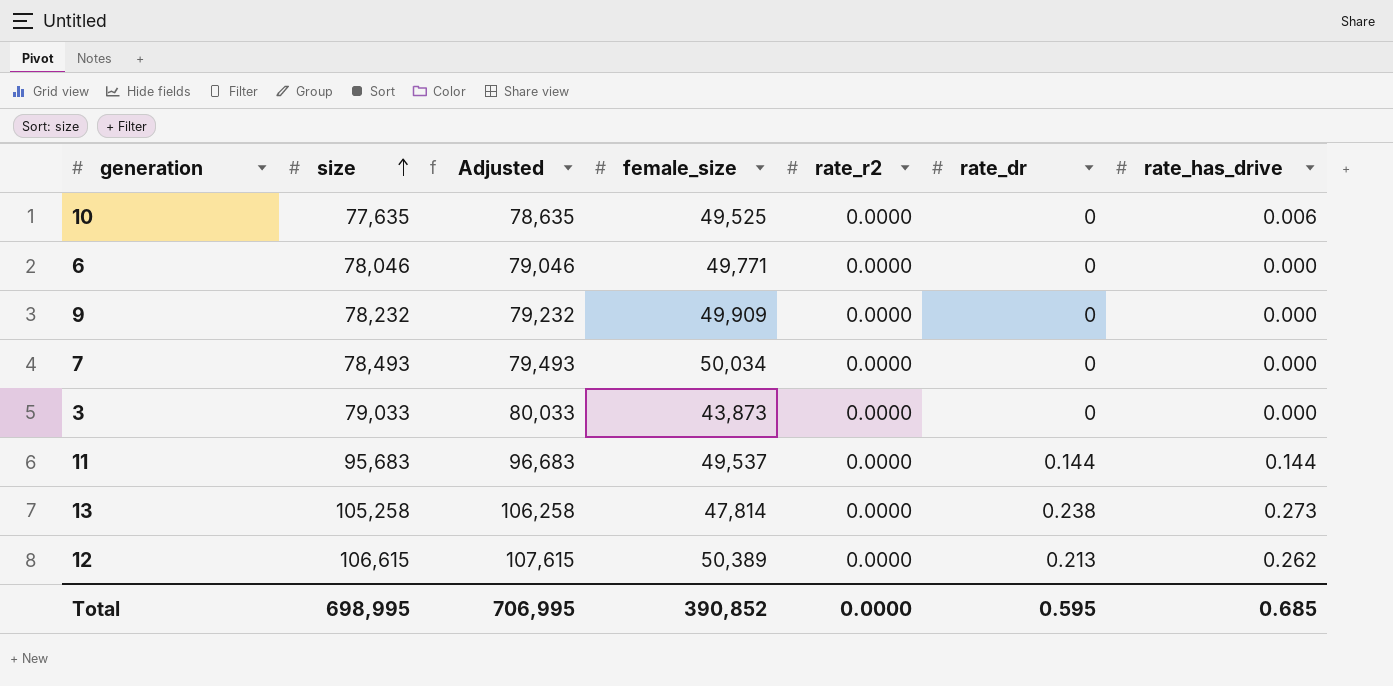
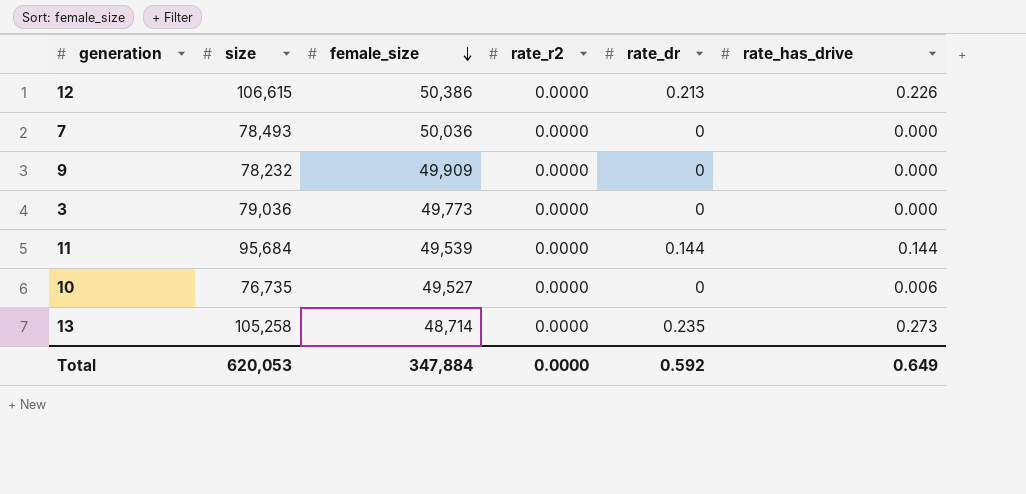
row order: size ascending -> female_size descending
column Adjusted | formula: [size] + 1000 -> none
row 6: 78,046 | 79,046 | 49,771 | 0.0000 | 0 | 0.000 -> none
12 | female_size: 50,389 -> 50,386
12 | rate_has_drive: 0.262 -> 0.226
7 | female_size: 50,034 -> 50,036
3 | size: 79,033 -> 79,036
3 | female_size: 43,873 -> 49,773
11 | size: 95,683 -> 95,684
11 | female_size: 49,537 -> 49,539
10 | size: 77,635 -> 76,735
10 | female_size: 49,525 -> 49,527
13 | female_size: 47,814 -> 48,714
13 | rate_dr: 0.238 -> 0.235
Total | size: 698,995 -> 620,053
Total | female_size: 390,852 -> 347,884
Total | rate_dr: 0.595 -> 0.592
Total | rate_has_drive: 0.685 -> 0.649

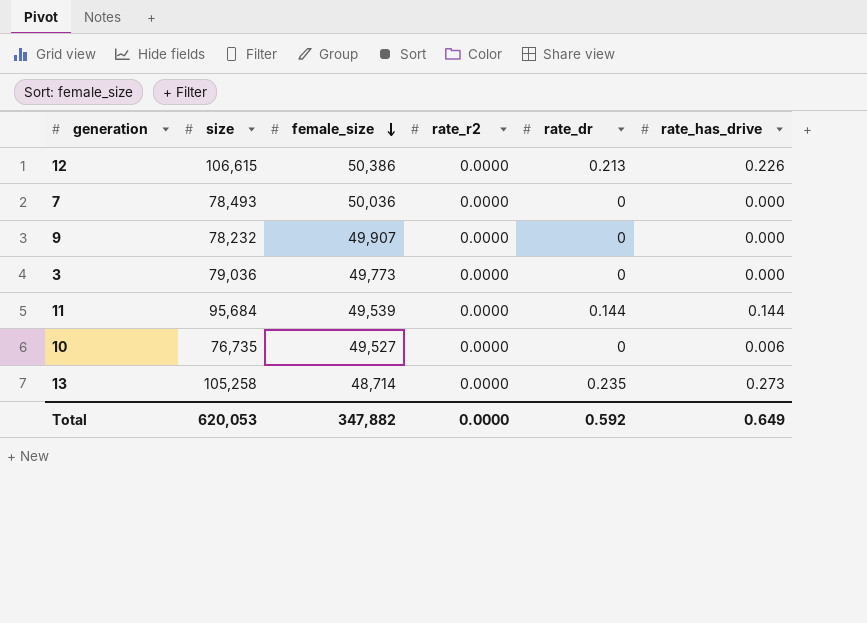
9 | female_size: 49,909 -> 49,907
Total | female_size: 347,884 -> 347,882

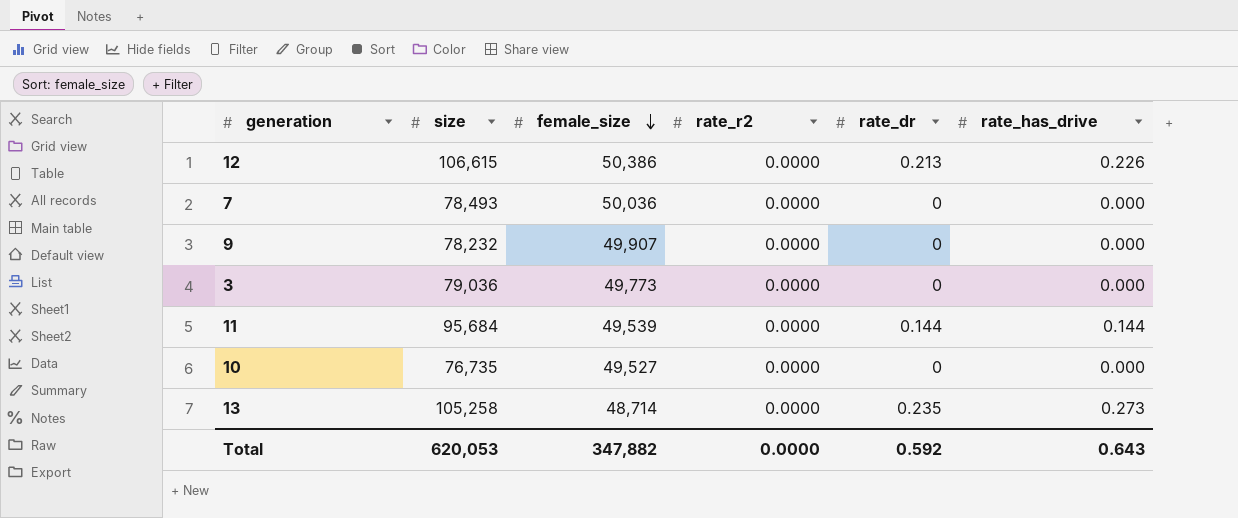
10 | rate_has_drive: 0.006 -> 0.000
Total | rate_has_drive: 0.649 -> 0.643

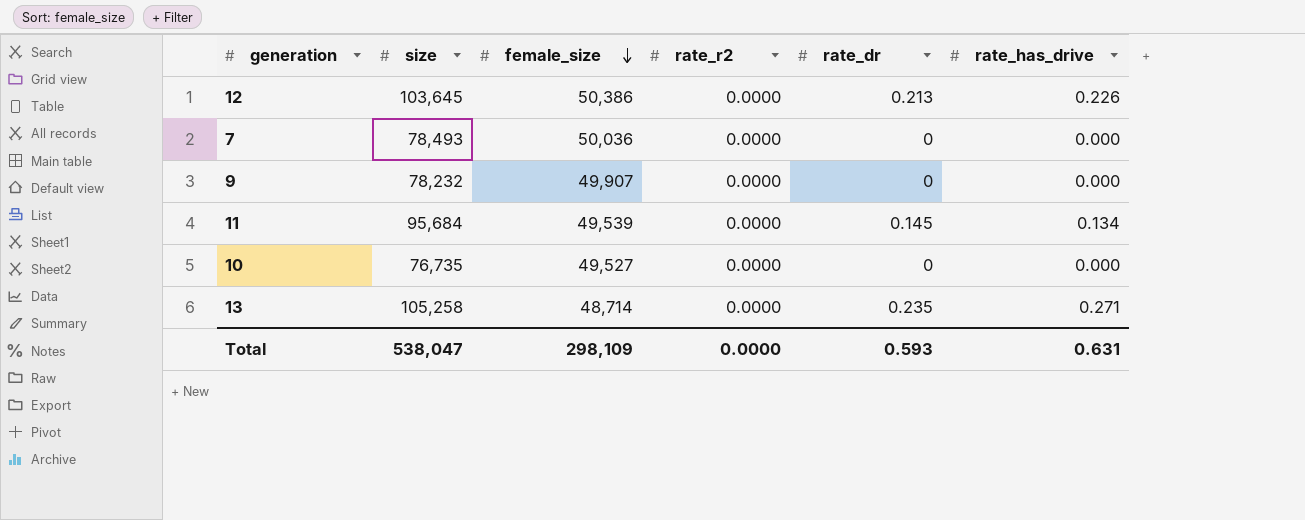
row 3: 79,036 | 49,773 | 0.0000 | 0 | 0.000 -> none
12 | size: 106,615 -> 103,645
11 | rate_dr: 0.144 -> 0.145
11 | rate_has_drive: 0.144 -> 0.134
13 | rate_has_drive: 0.273 -> 0.271
Total | size: 620,053 -> 538,047
Total | female_size: 347,882 -> 298,109
Total | rate_dr: 0.592 -> 0.593
Total | rate_has_drive: 0.643 -> 0.631

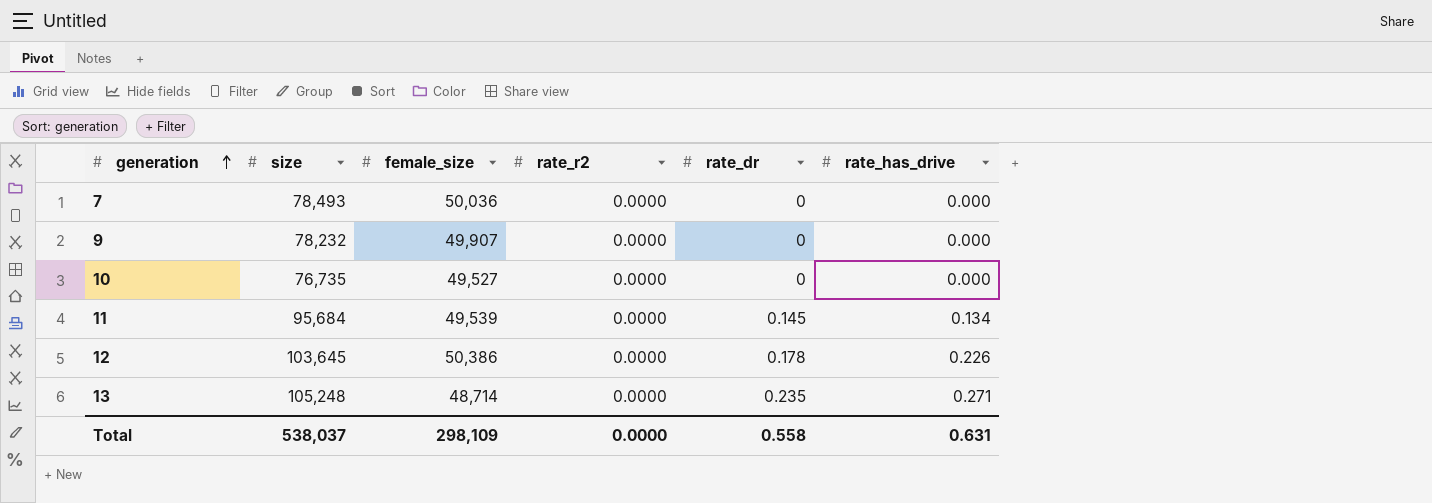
row order: female_size descending -> generation ascending
12 | rate_dr: 0.213 -> 0.178
13 | size: 105,258 -> 105,248
Total | size: 538,047 -> 538,037
Total | rate_dr: 0.593 -> 0.558

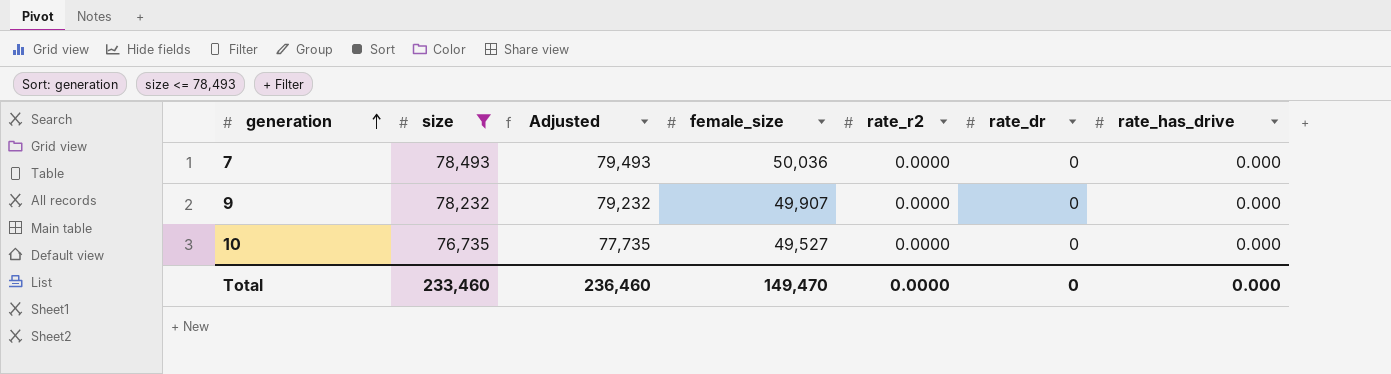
filter: none -> size <= 78,493
column Adjusted | formula: none -> [size] + 1000
Total | size: 538,037 -> 233,460
Total | female_size: 298,109 -> 149,470
Total | rate_dr: 0.558 -> 0
Total | rate_has_drive: 0.631 -> 0.000

